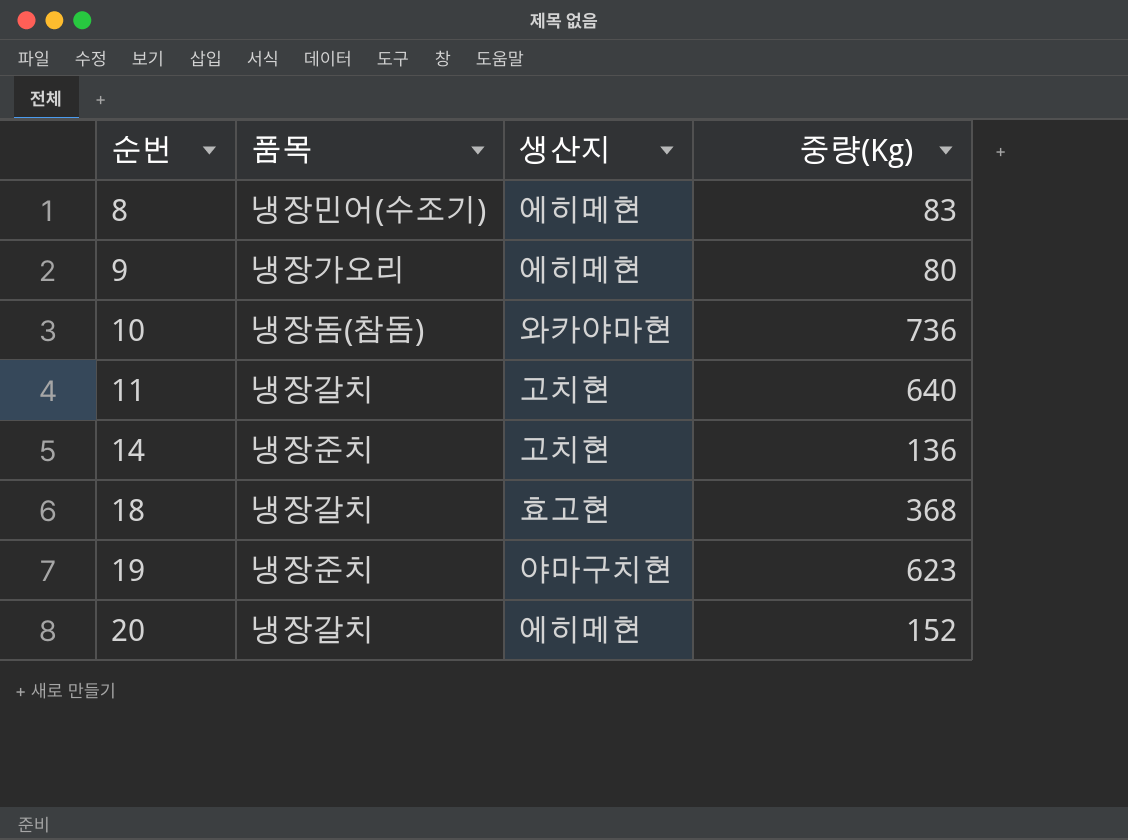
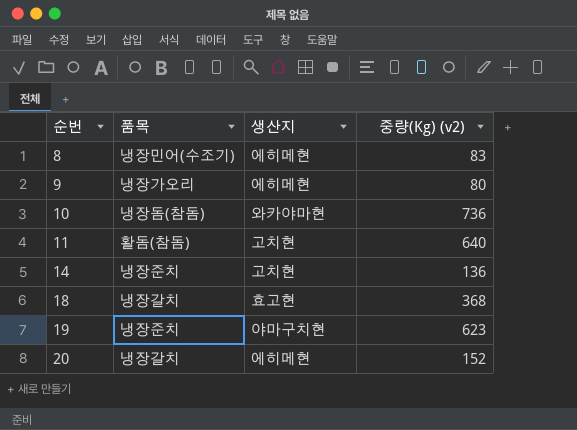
column name: 중량(Kg) -> 중량(Kg) (v2)
11 | 품목: 냉장갈치 -> 활돔(참돔)

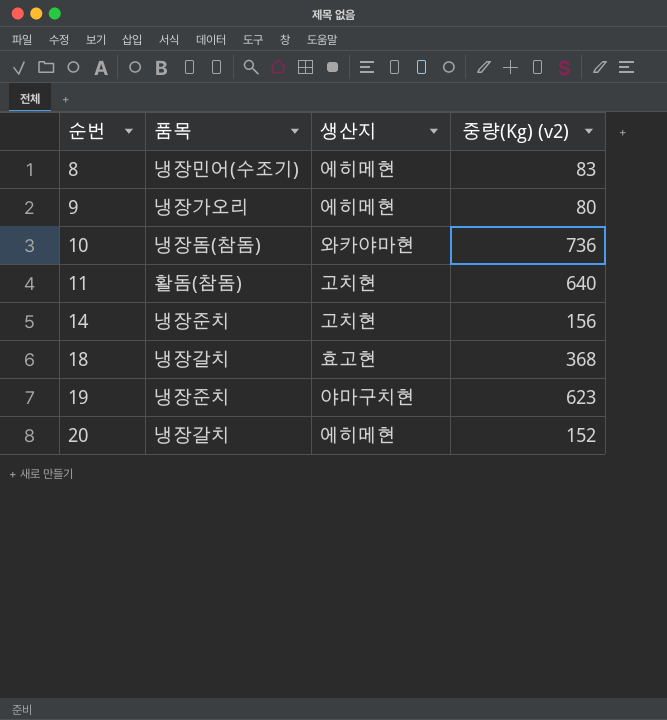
14 | 중량(Kg) (v2): 136 -> 156

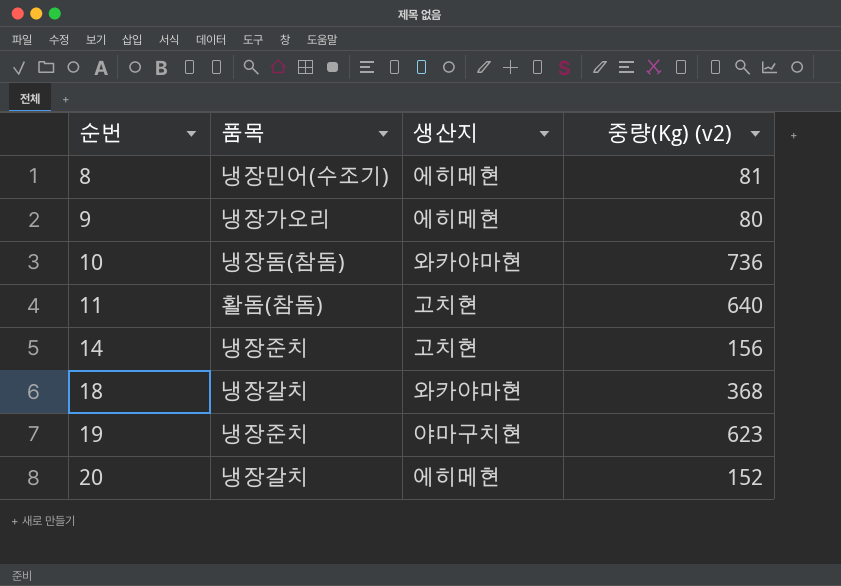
8 | 중량(Kg) (v2): 83 -> 81
18 | 생산지: 효고현 -> 와카야마현

